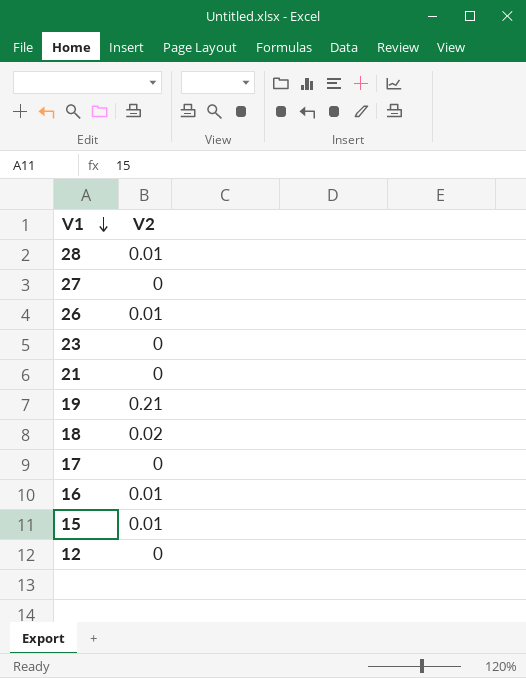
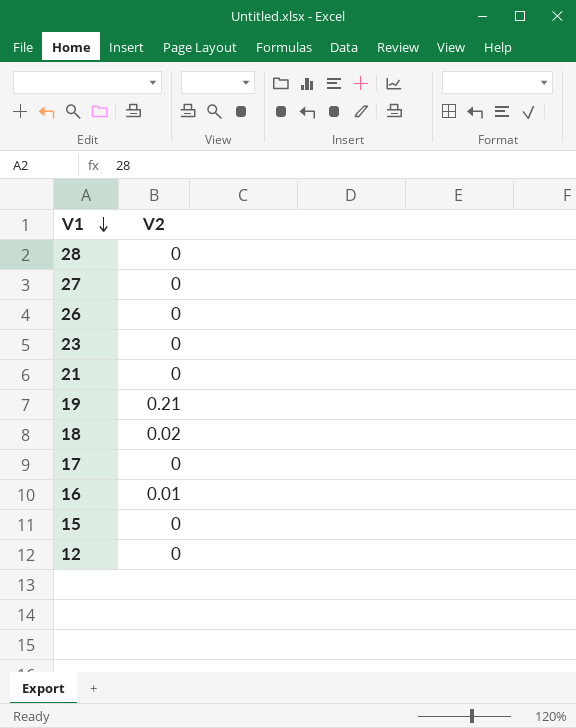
28 | V2: 0.01 -> 0
26 | V2: 0.01 -> 0
15 | V2: 0.01 -> 0

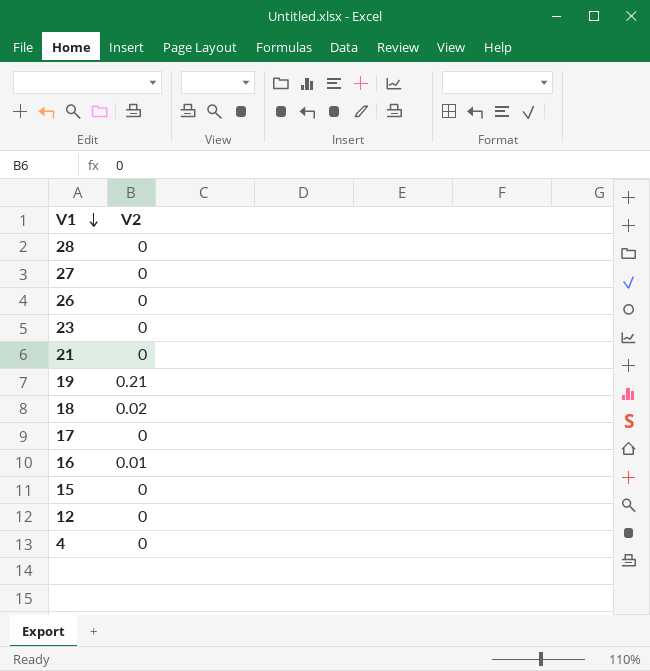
row 4: none -> 0

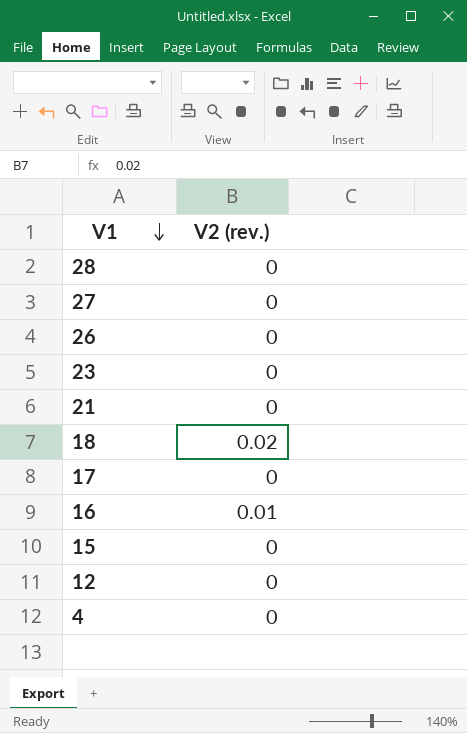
column name: V2 -> V2 (rev.)
row 19: 0.21 -> none

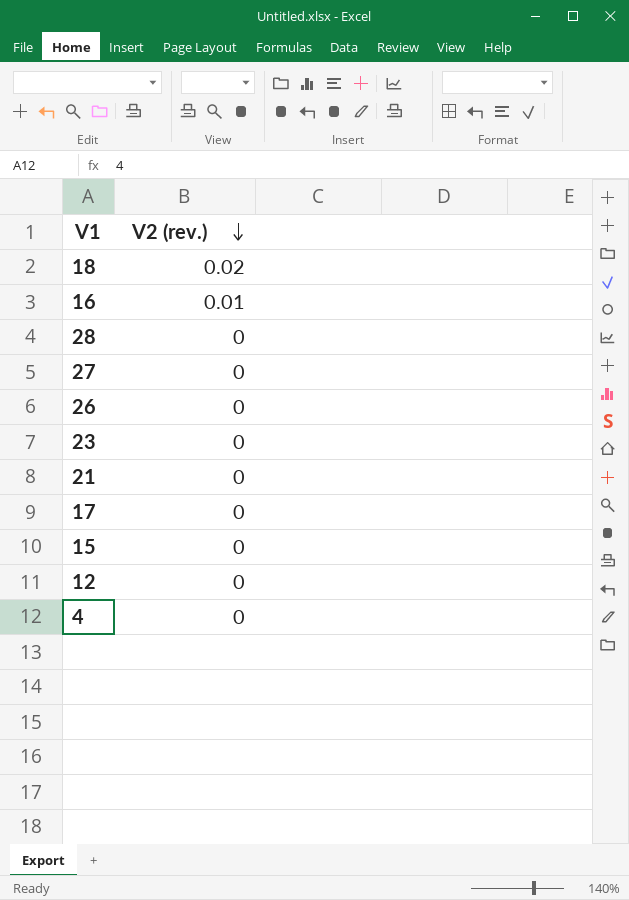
row order: V1 descending -> V2 (rev.) descending

